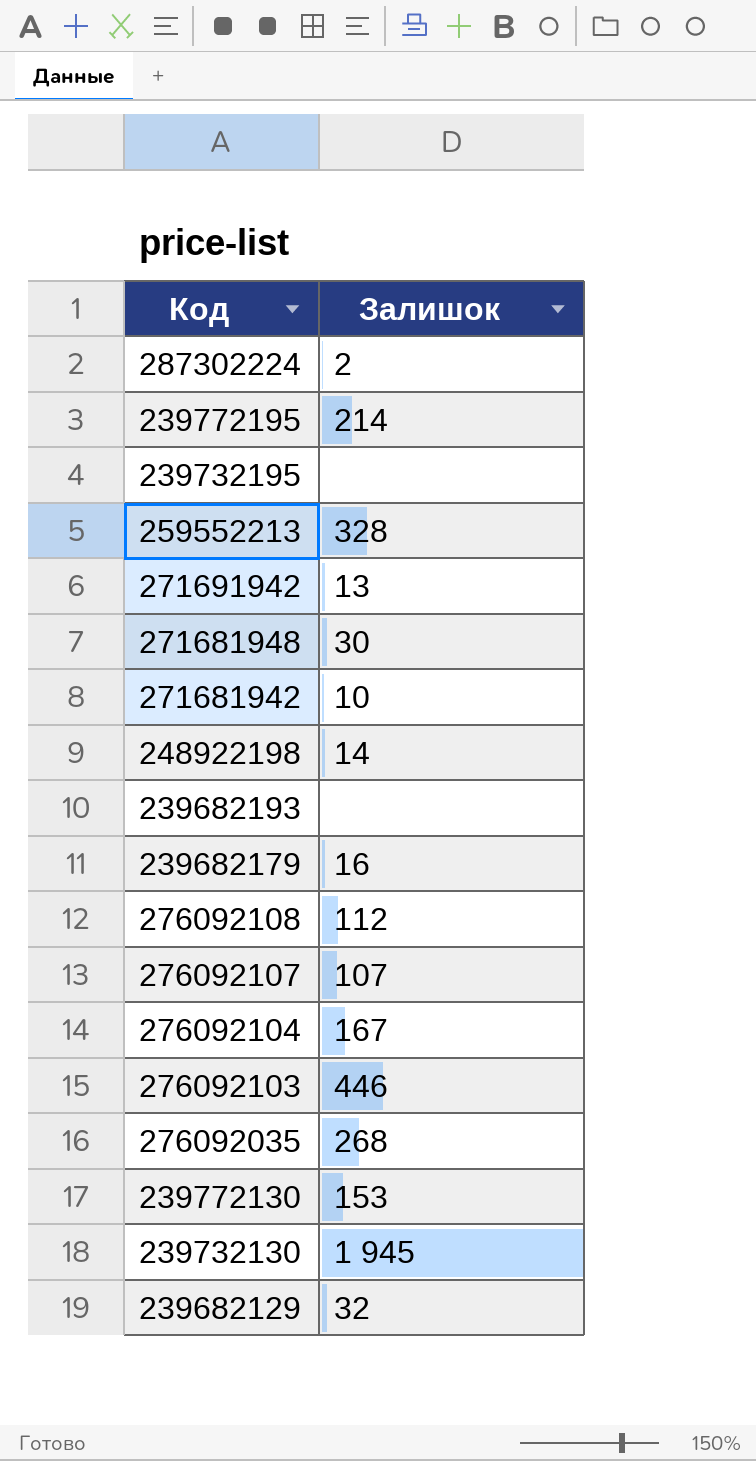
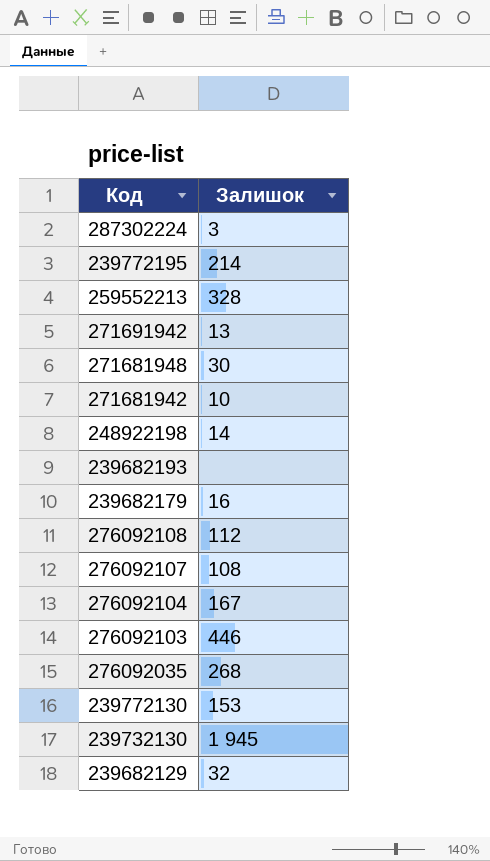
row 239732195: none -> none
287302224 | Залишок: 2 -> 3
276092107 | Залишок: 107 -> 108

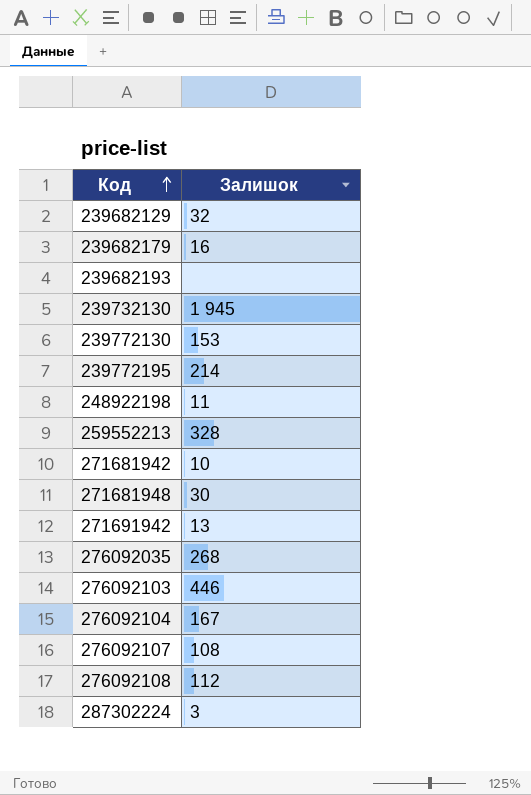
row order: none -> Код ascending
248922198 | Залишок: 14 -> 11

